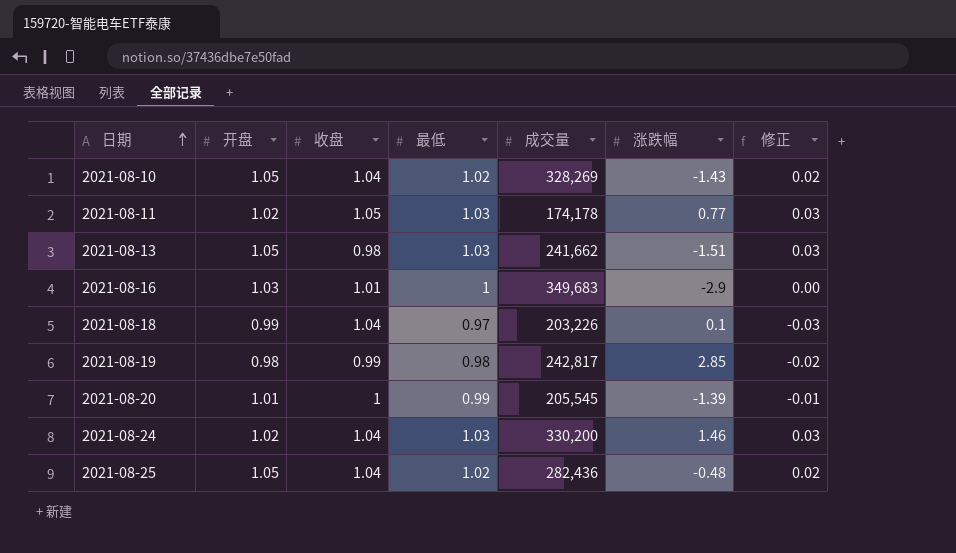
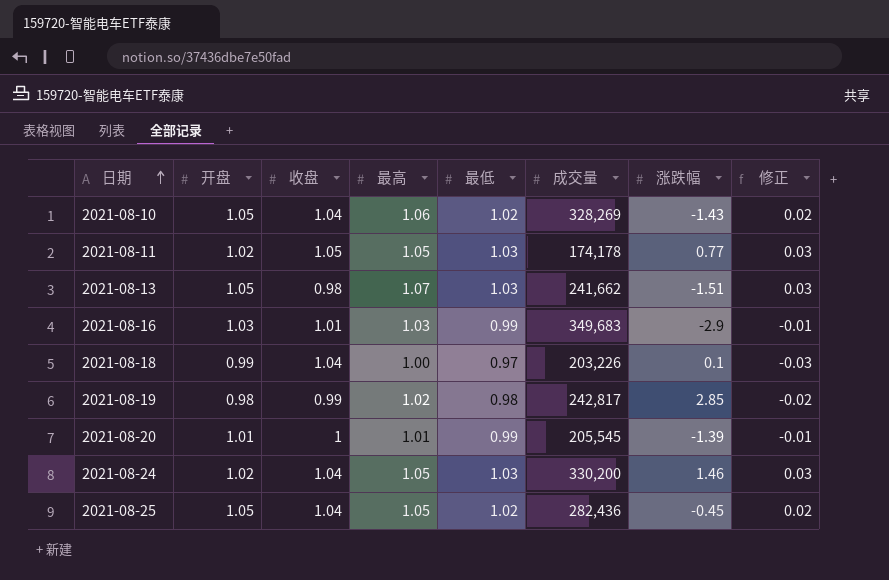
column 最高 | position: none -> 4
2021-08-16 | 最低: 1 -> 0.99
2021-08-16 | 修正: 0.00 -> -0.01
2021-08-25 | 涨跌幅: -0.48 -> -0.45

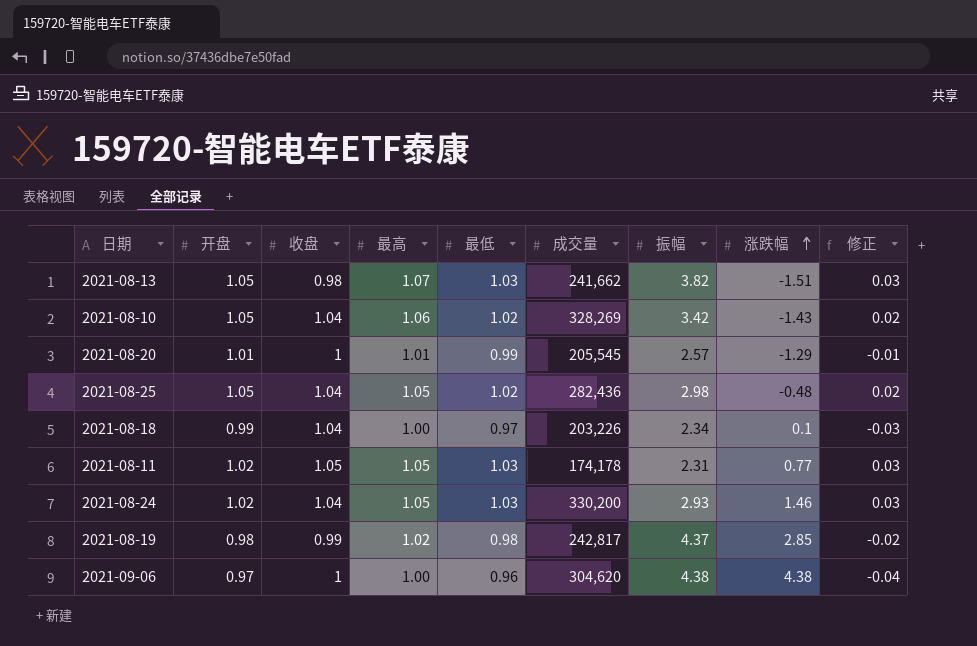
row order: 日期 ascending -> 涨跌幅 ascending
column 振幅 | position: none -> 7
row 2021-08-16: 1.03 | 1.01 | 1.03 | 0.99 | 349,683 | -2.9 | -0.01 -> none
2021-08-20 | 涨跌幅: -1.39 -> -1.29
2021-08-25 | 涨跌幅: -0.45 -> -0.48
row 2021-09-06: none -> 0.97 | 1 | 1.00 | 0.96 | 304,620 | 4.38 | 4.38 | -0.04

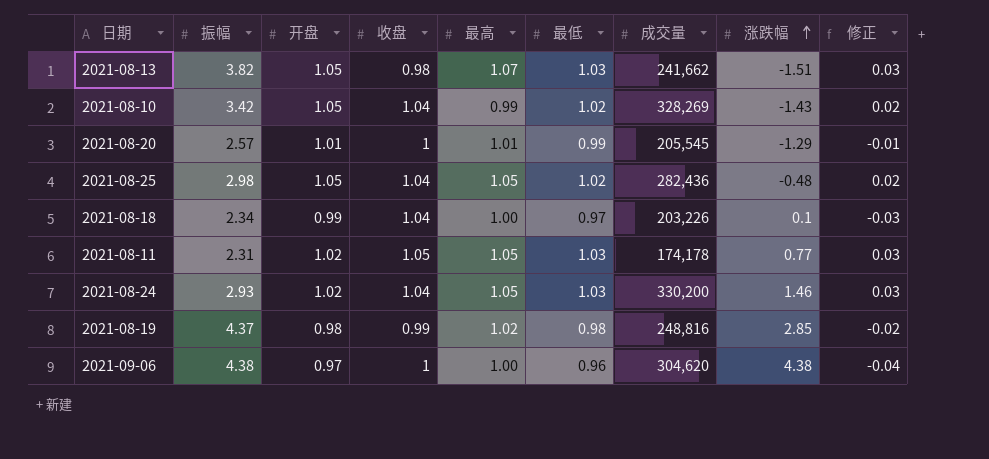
column 振幅 | position: 7 -> 2
2021-08-10 | 最高: 1.06 -> 0.99
2021-08-19 | 成交量: 242,817 -> 248,816

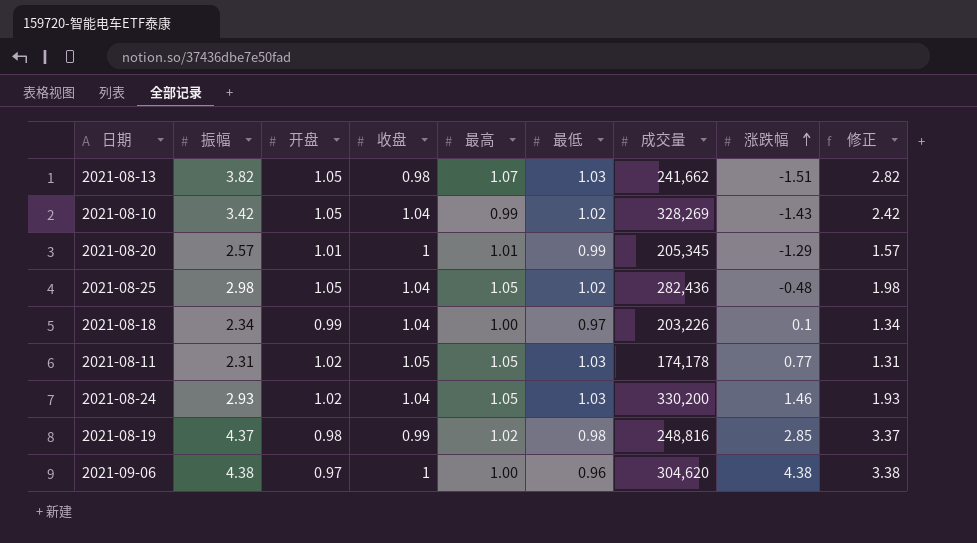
column 修正 | formula: [最低] - 1 -> [振幅] - 1
2021-08-20 | 成交量: 205,545 -> 205,345

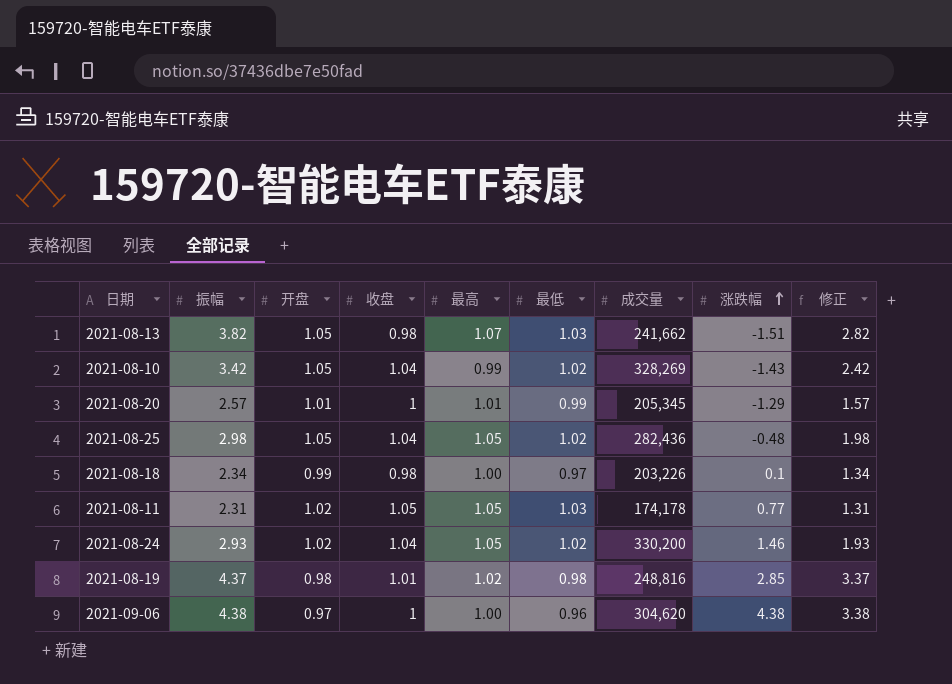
2021-08-18 | 收盘: 1.04 -> 0.98
2021-08-24 | 最低: 1.03 -> 1.02
2021-08-19 | 收盘: 0.99 -> 1.01

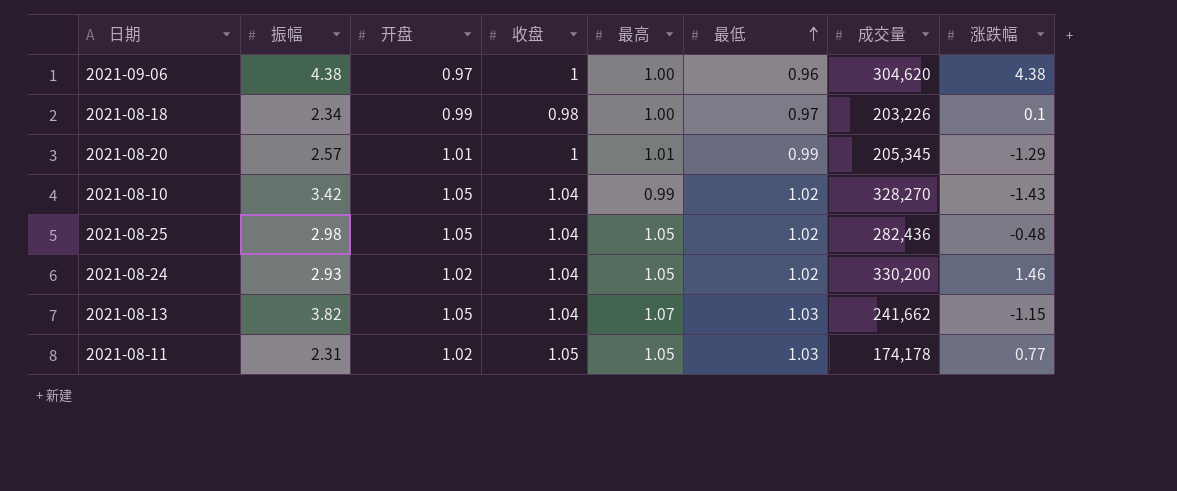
row order: 涨跌幅 ascending -> 最低 ascending
column 修正 | formula: [振幅] - 1 -> none
row 2021-08-19: 4.37 | 0.98 | 1.01 | 1.02 | 0.98 | 248,816 | 2.85 | 3.37 -> none
2021-08-10 | 成交量: 328,269 -> 328,270
2021-08-13 | 收盘: 0.98 -> 1.04
2021-08-13 | 涨跌幅: -1.51 -> -1.15

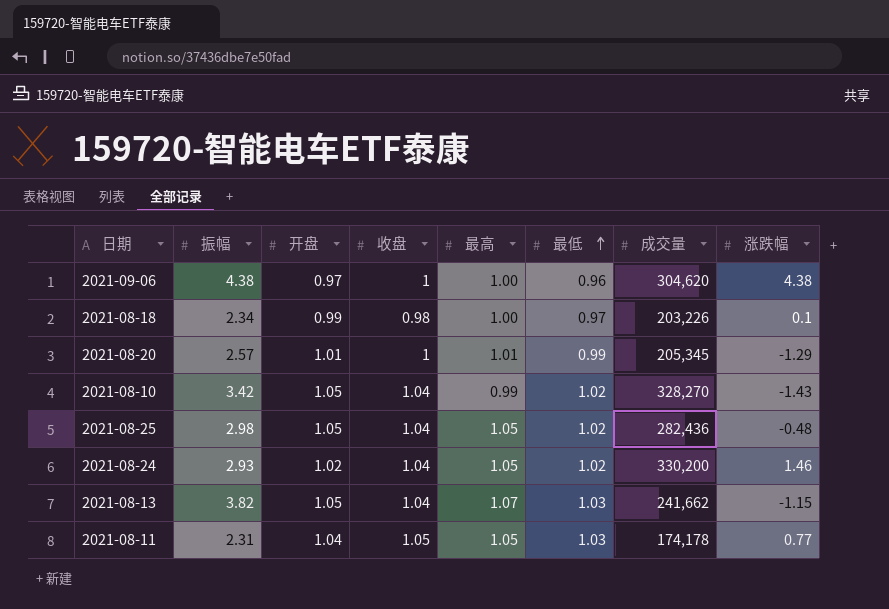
2021-08-11 | 开盘: 1.02 -> 1.04

